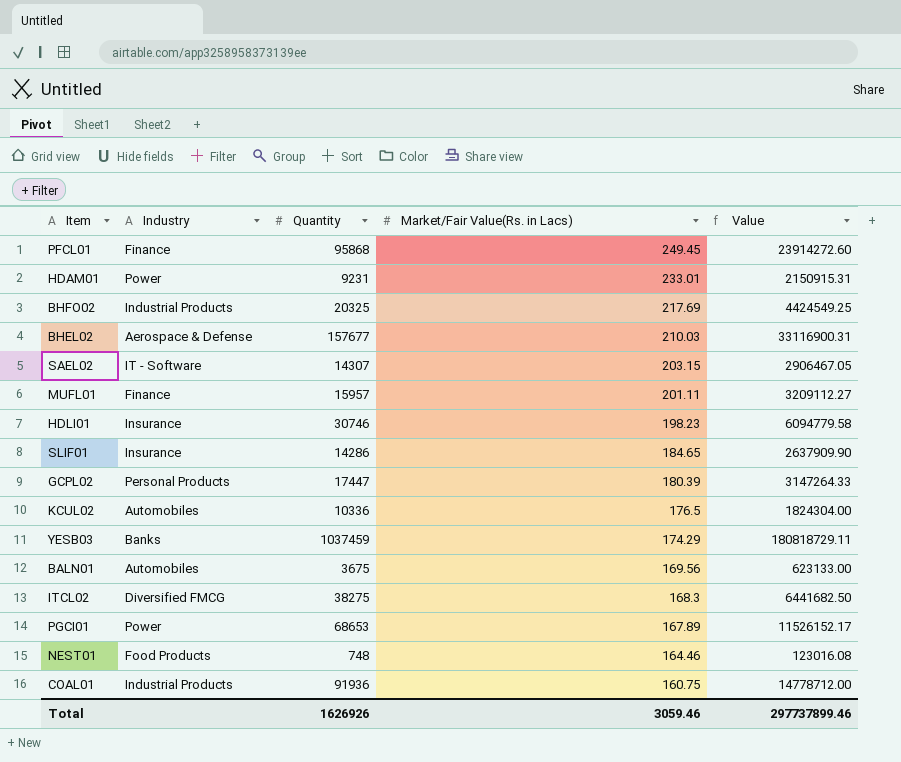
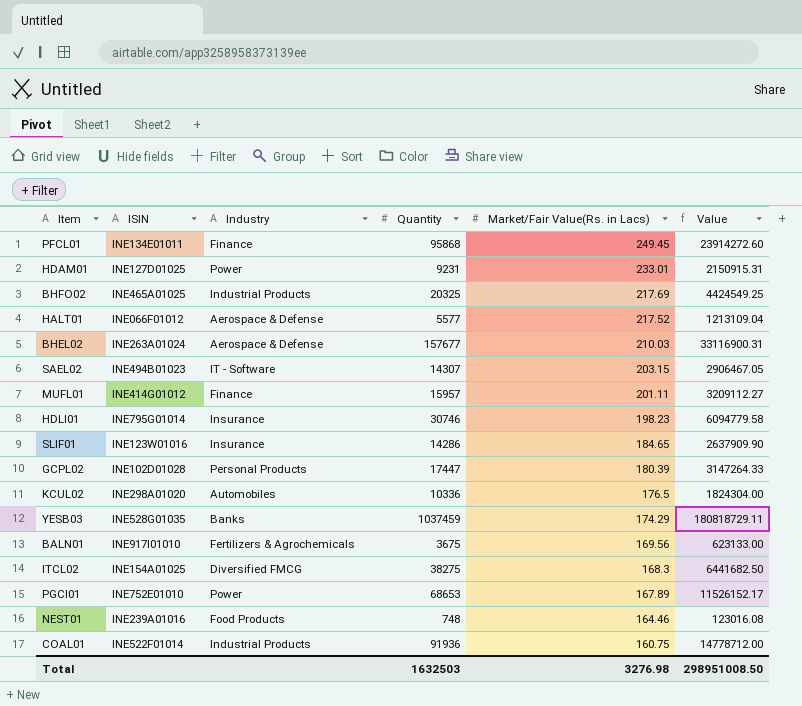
column ISIN | position: none -> 2
row HALT01: none -> INE066F01012 | Aerospace & Defense | 5577 | 217.52 | 1213109.04
BALN01 | Industry: Automobiles -> Fertilizers & Agrochemicals
Total | Quantity: 1626926 -> 1632503
Total | Market/Fair Value(Rs. in Lacs): 3059.46 -> 3276.98
Total | Value: 297737899.46 -> 298951008.50

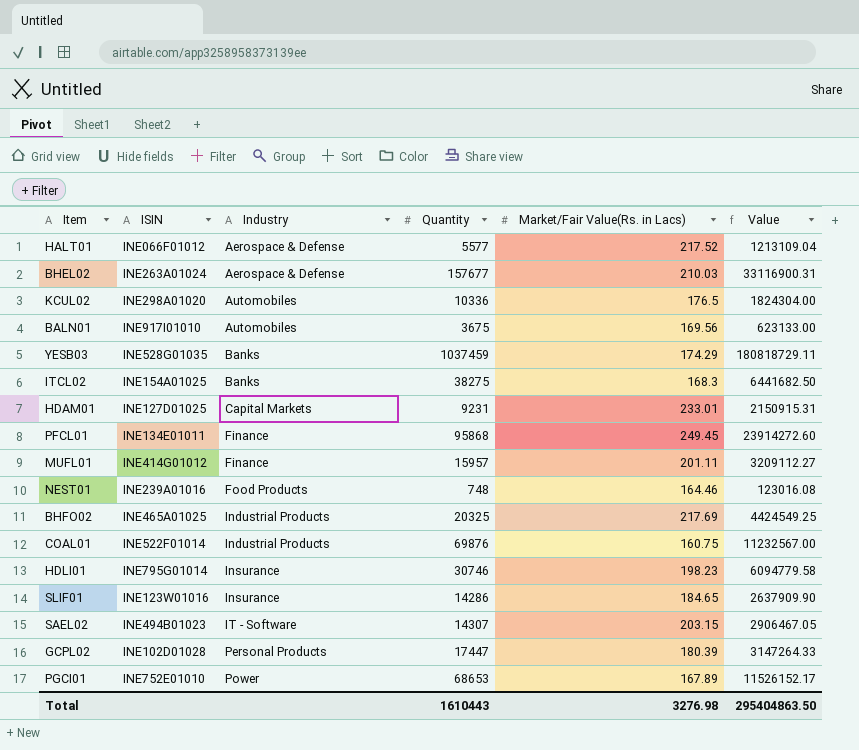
row order: Market/Fair Value(Rs. in Lacs) descending -> Industry ascending
BALN01 | Industry: Fertilizers & Agrochemicals -> Automobiles
ITCL02 | Industry: Diversified FMCG -> Banks
HDAM01 | Industry: Power -> Capital Markets
COAL01 | Quantity: 91936 -> 69876
COAL01 | Value: 14778712.00 -> 11232567.00
Total | Quantity: 1632503 -> 1610443
Total | Value: 298951008.50 -> 295404863.50

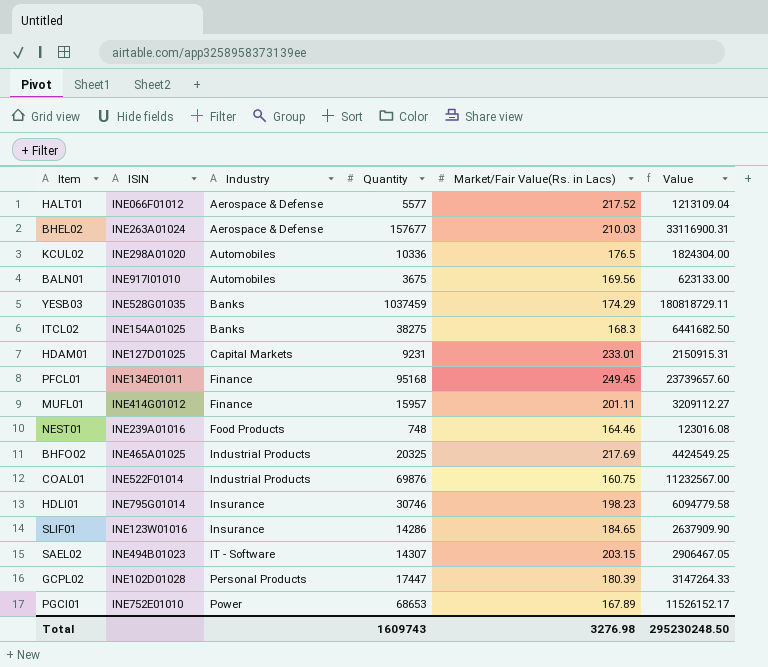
PFCL01 | Quantity: 95868 -> 95168
PFCL01 | Value: 23914272.60 -> 23739657.60
Total | Quantity: 1610443 -> 1609743
Total | Value: 295404863.50 -> 295230248.50

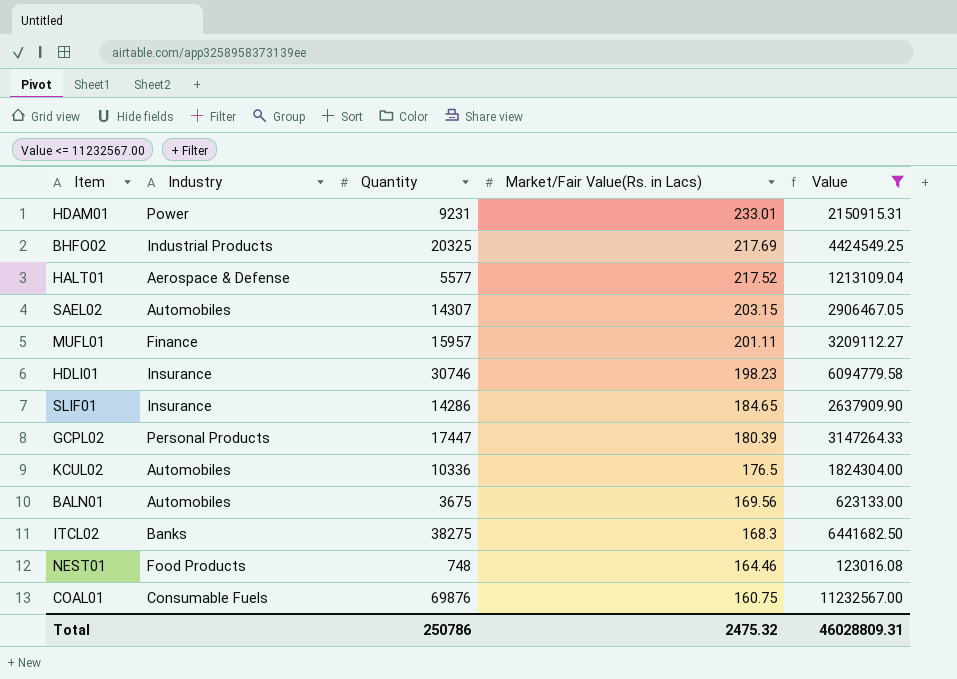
filter: none -> Value <= 11232567.00
row order: Industry ascending -> Market/Fair Value(Rs. in Lacs) descending
column ISIN | position: 2 -> none
HDAM01 | Industry: Capital Markets -> Power
SAEL02 | Industry: IT - Software -> Automobiles
COAL01 | Industry: Industrial Products -> Consumable Fuels
Total | Quantity: 1609743 -> 250786
Total | Market/Fair Value(Rs. in Lacs): 3276.98 -> 2475.32
Total | Value: 295230248.50 -> 46028809.31

